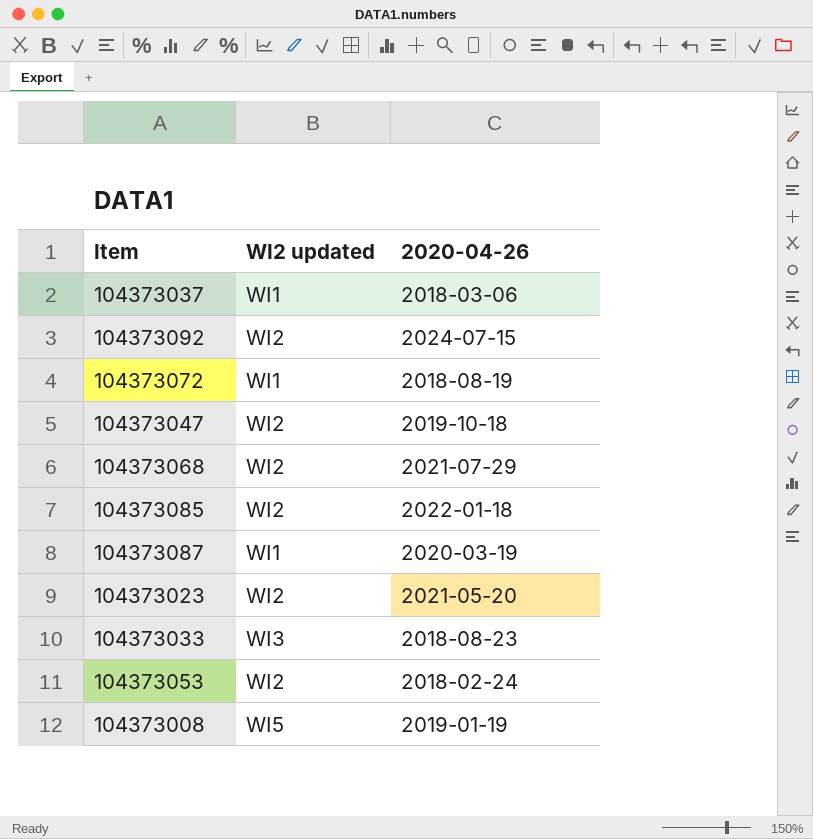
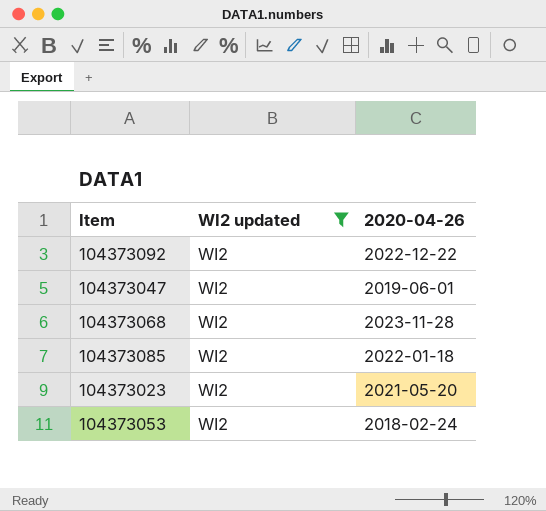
filter: none -> WI2 updated = WI2
104373092 | 2020-04-26: 2024-07-15 -> 2022-12-22
104373047 | 2020-04-26: 2019-10-18 -> 2019-06-01
104373068 | 2020-04-26: 2021-07-29 -> 2023-11-28

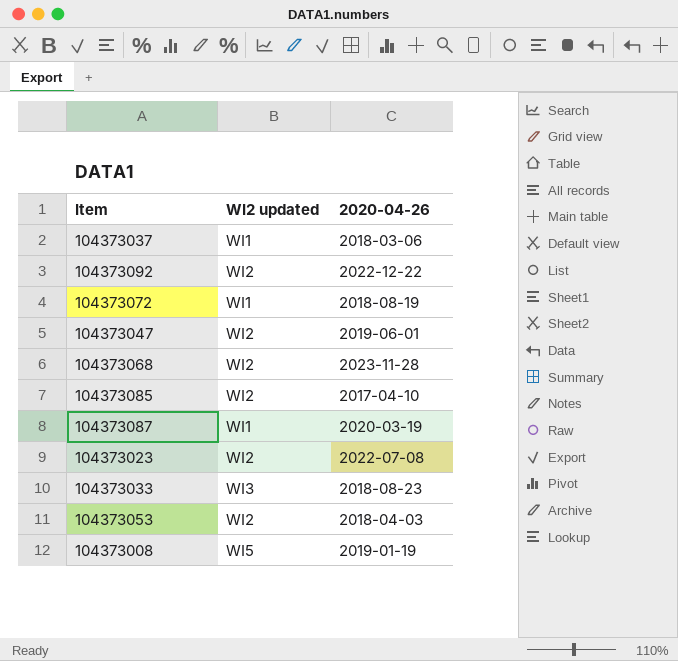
filter: WI2 updated = WI2 -> none
104373085 | 2020-04-26: 2022-01-18 -> 2017-04-10
104373023 | 2020-04-26: 2021-05-20 -> 2022-07-08
104373053 | 2020-04-26: 2018-02-24 -> 2018-04-03

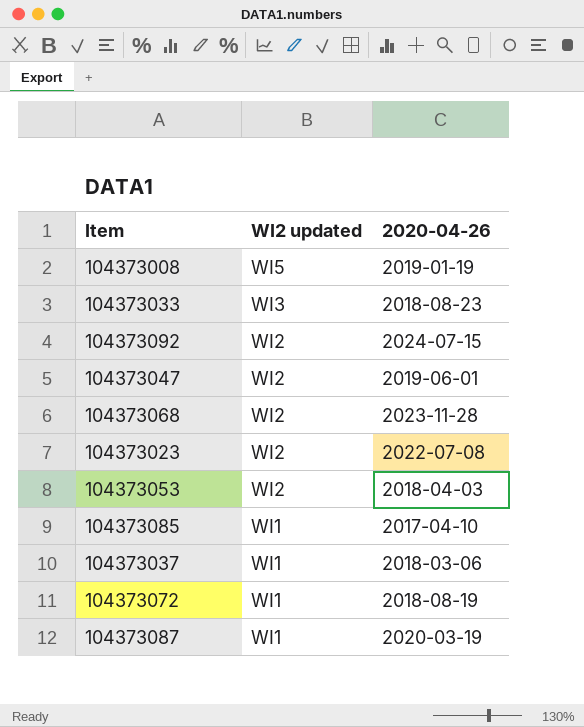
row order: none -> WI2 updated descending
104373092 | 2020-04-26: 2022-12-22 -> 2024-07-15
104373085 | WI2 updated: WI2 -> WI1

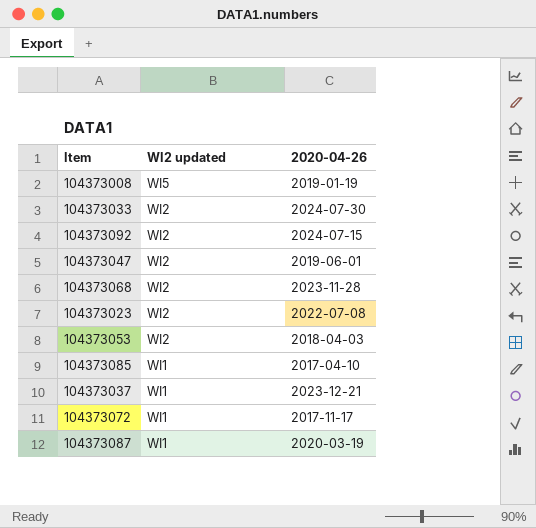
104373033 | WI2 updated: WI3 -> WI2
104373033 | 2020-04-26: 2018-08-23 -> 2024-07-30
104373037 | 2020-04-26: 2018-03-06 -> 2023-12-21
104373072 | 2020-04-26: 2018-08-19 -> 2017-11-17

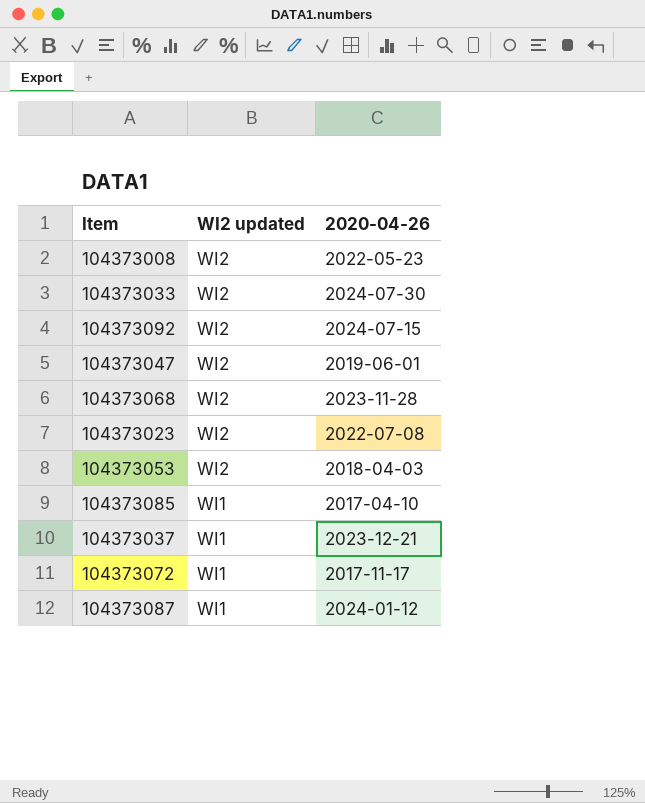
104373008 | WI2 updated: WI5 -> WI2
104373008 | 2020-04-26: 2019-01-19 -> 2022-05-23
104373087 | 2020-04-26: 2020-03-19 -> 2024-01-12

